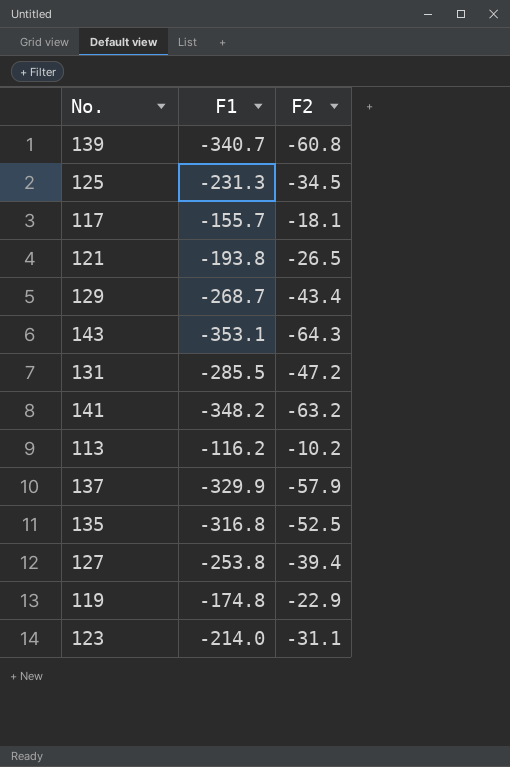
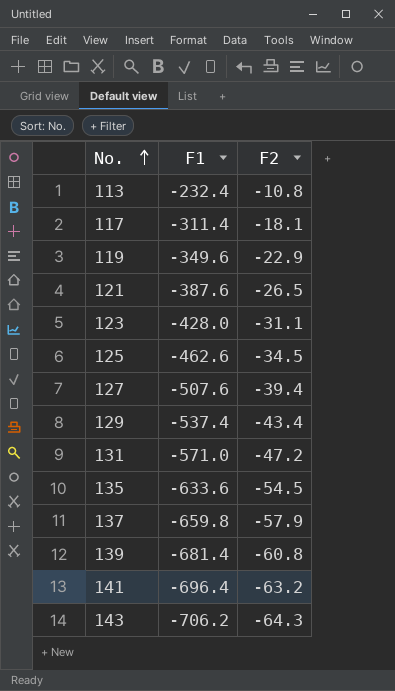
row order: none -> No. ascending
113 | F1: -116.2 -> -232.4
113 | F2: -10.2 -> -10.8
117 | F1: -155.7 -> -311.4
119 | F1: -174.8 -> -349.6
121 | F1: -193.8 -> -387.6
123 | F1: -214.0 -> -428.0
125 | F1: -231.3 -> -462.6
127 | F1: -253.8 -> -507.6
129 | F1: -268.7 -> -537.4
131 | F1: -285.5 -> -571.0
135 | F1: -316.8 -> -633.6
135 | F2: -52.5 -> -54.5
137 | F1: -329.9 -> -659.8
139 | F1: -340.7 -> -681.4
141 | F1: -348.2 -> -696.4
143 | F1: -353.1 -> -706.2

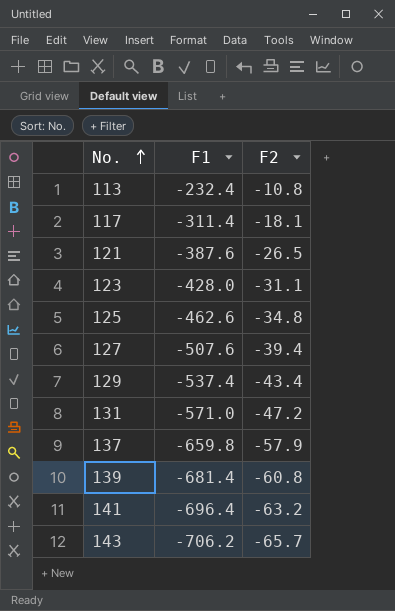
row 119: -349.6 | -22.9 -> none
row 135: -633.6 | -54.5 -> none
125 | F2: -34.5 -> -34.8
143 | F2: -64.3 -> -65.7

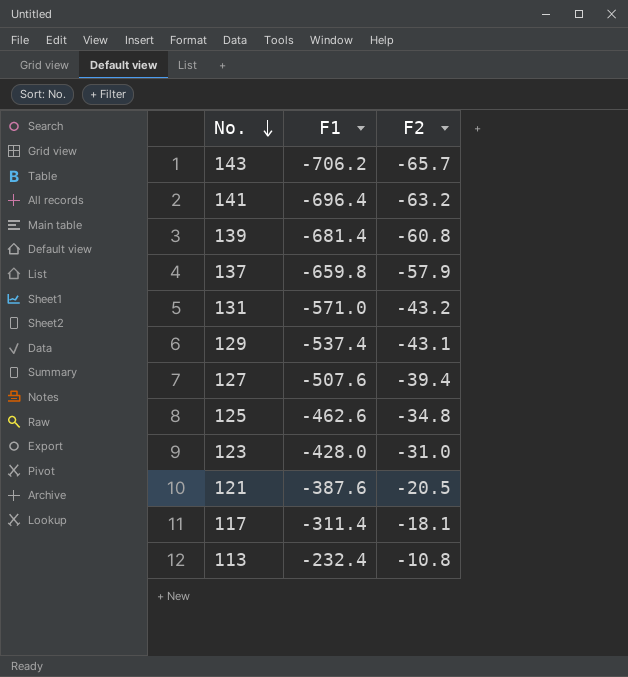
row order: No. ascending -> No. descending
131 | F2: -47.2 -> -43.2
129 | F2: -43.4 -> -43.1
123 | F2: -31.1 -> -31.0
121 | F2: -26.5 -> -20.5

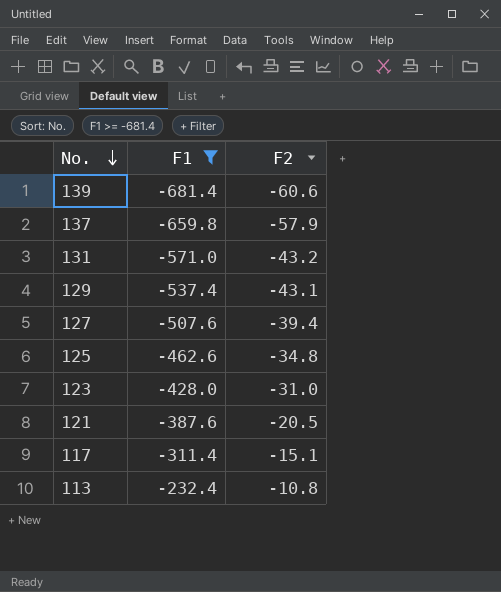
filter: none -> F1 >= -681.4
139 | F2: -60.8 -> -60.6
117 | F2: -18.1 -> -15.1

